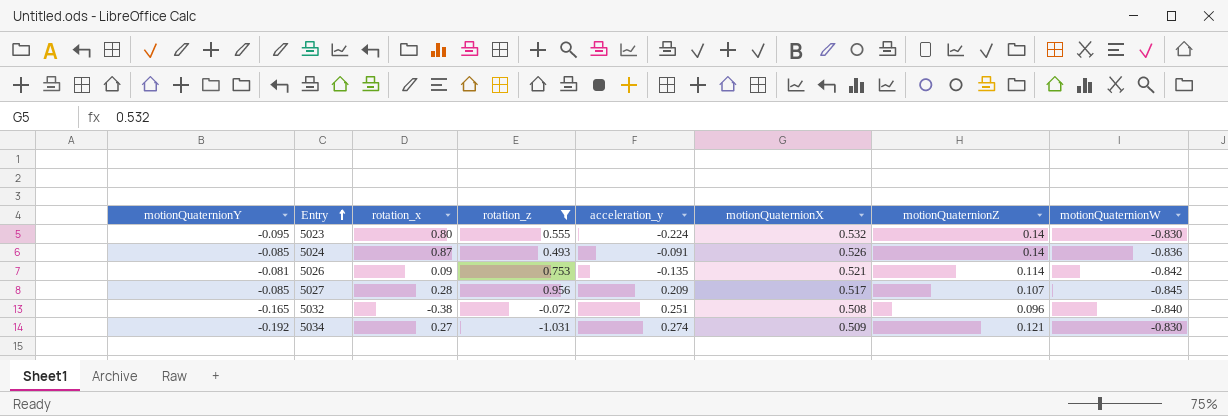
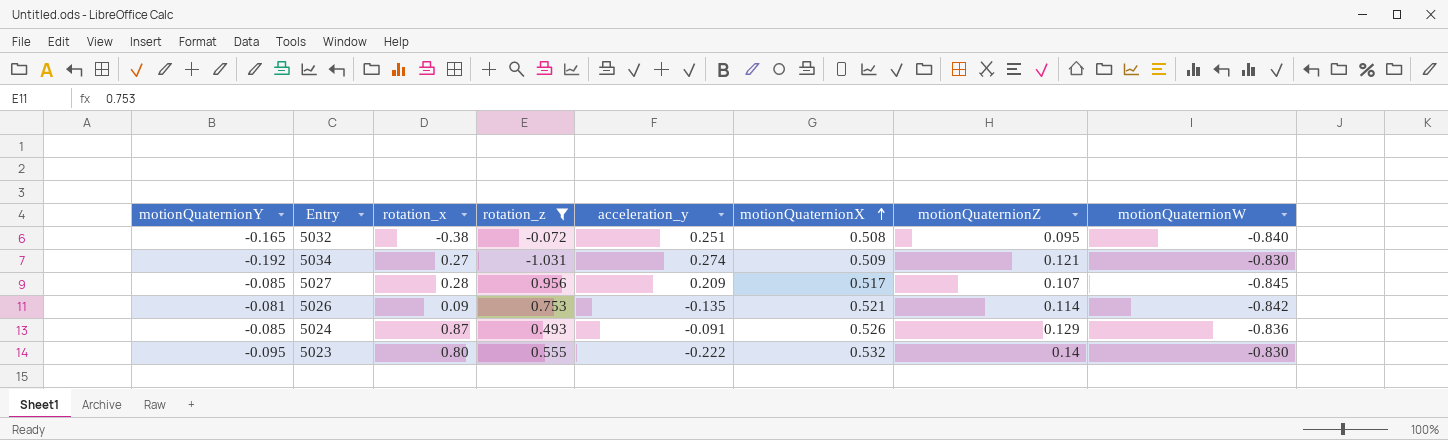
row order: Entry ascending -> motionQuaternionX ascending
5032 | motionQuaternionZ: 0.096 -> 0.095
5024 | motionQuaternionZ: 0.14 -> 0.129
5023 | acceleration_y: -0.224 -> -0.222

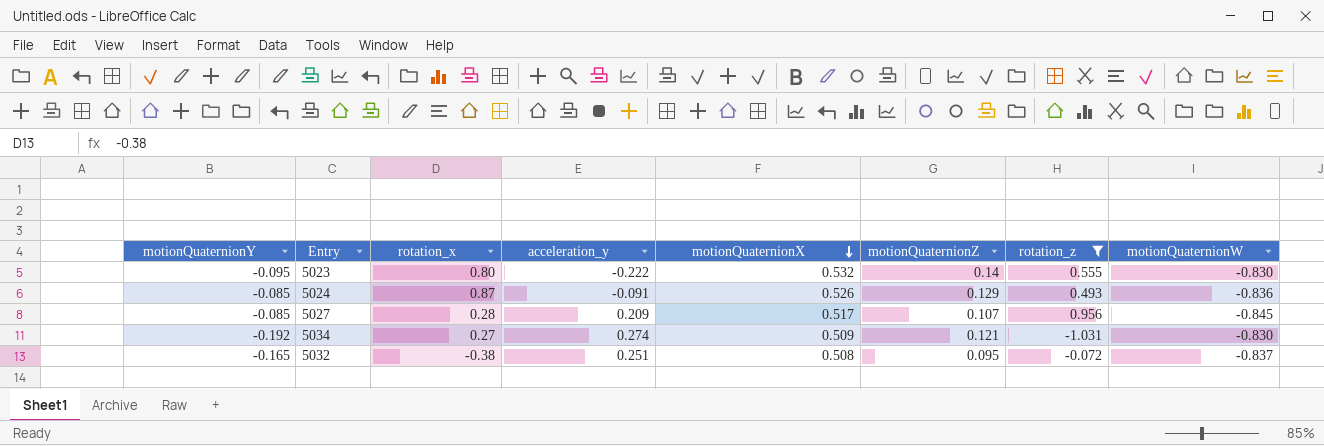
row order: motionQuaternionX ascending -> motionQuaternionX descending
column rotation_z | position: 4 -> 7
row 5026: -0.081 | 0.09 | 0.753 | -0.135 | 0.521 | 0.114 | -0.842 -> none
5032 | motionQuaternionW: -0.840 -> -0.837

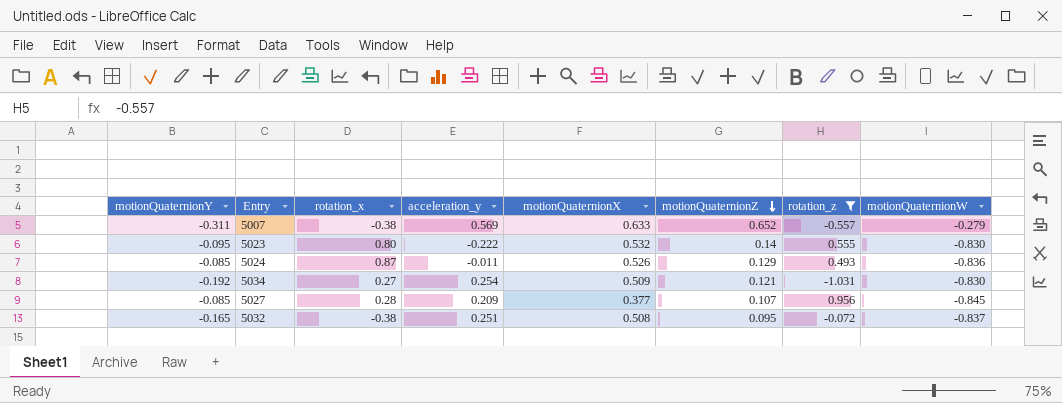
row order: motionQuaternionX descending -> motionQuaternionZ descending
row 5007: none -> -0.311 | -0.38 | 0.569 | 0.633 | 0.652 | -0.557 | -0.279
5024 | acceleration_y: -0.091 -> -0.011
5034 | acceleration_y: 0.274 -> 0.254
5027 | motionQuaternionX: 0.517 -> 0.377

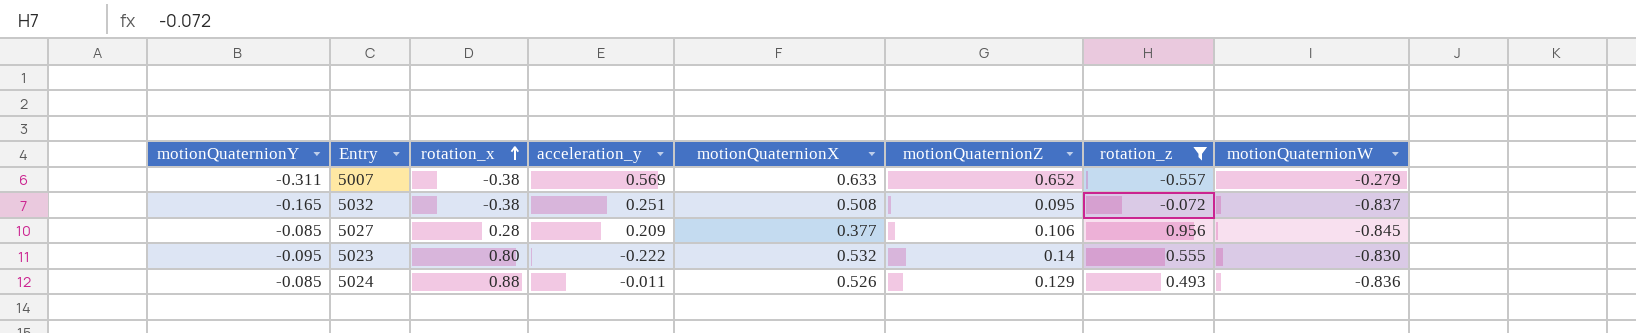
row order: motionQuaternionZ descending -> rotation_x ascending
row 5034: -0.192 | 0.27 | 0.254 | 0.509 | 0.121 | -1.031 | -0.830 -> none
5027 | motionQuaternionZ: 0.107 -> 0.106
5024 | rotation_x: 0.87 -> 0.88

